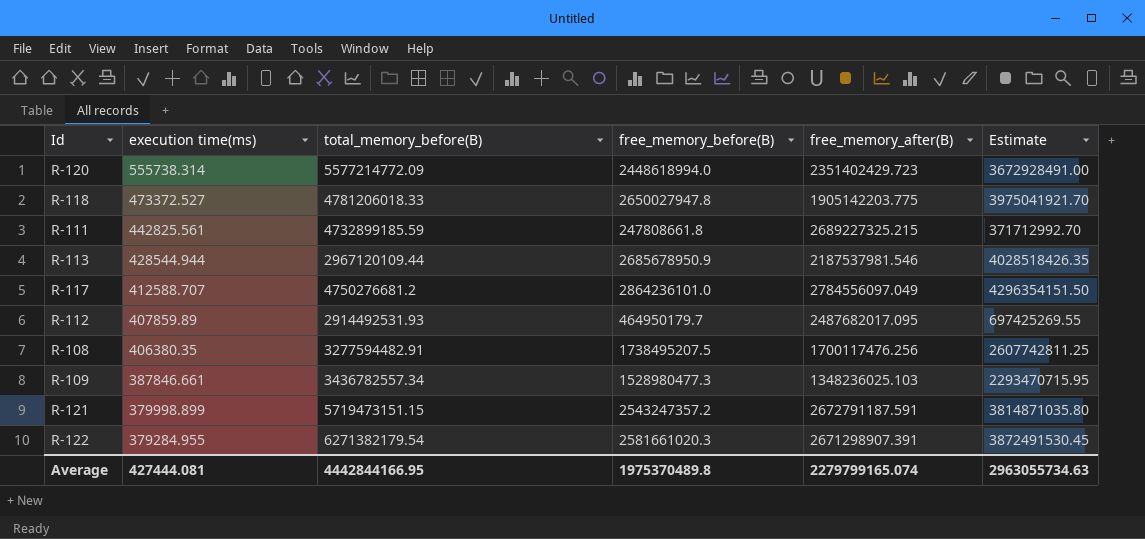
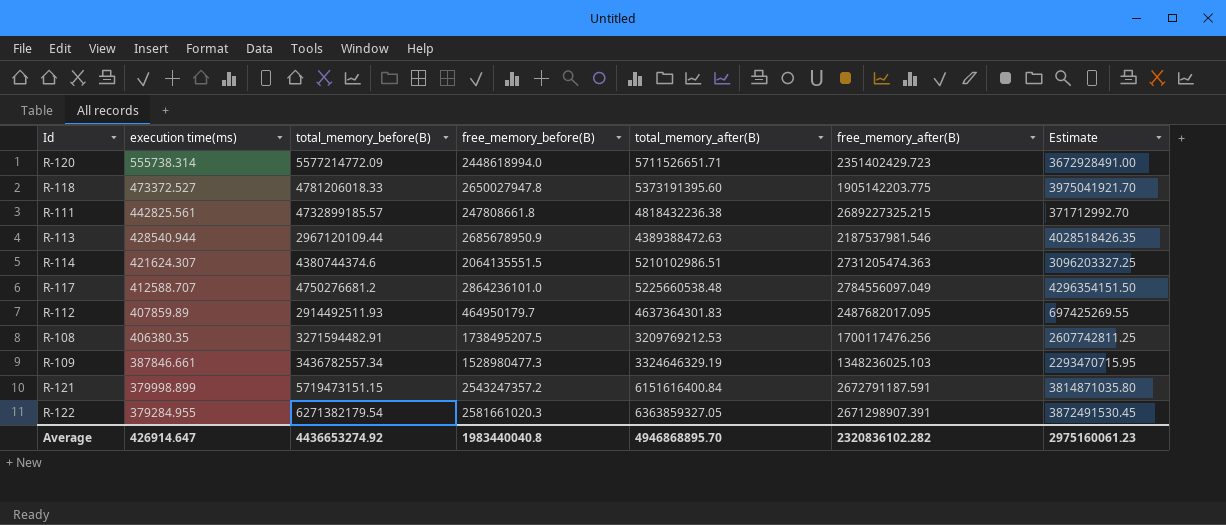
column total_memory_after(B) | position: none -> 5
R-111 | total_memory_before(B): 4732899185.59 -> 4732899185.57
R-113 | execution time(ms): 428544.944 -> 428540.944
row R-114: none -> 421624.307 | 4380744374.6 | 2064135551.5 | 5210102986.51 | 2731205474.363 | 3096203327.25
R-112 | total_memory_before(B): 2914492531.93 -> 2914492511.93
R-108 | total_memory_before(B): 3277594482.91 -> 3271594482.91
Average | execution time(ms): 427444.081 -> 426914.647
Average | total_memory_before(B): 4442844166.95 -> 4436653274.92
Average | free_memory_before(B): 1975370489.8 -> 1983440040.8
Average | free_memory_after(B): 2279799165.074 -> 2320836102.282
Average | Estimate: 2963055734.63 -> 2975160061.23

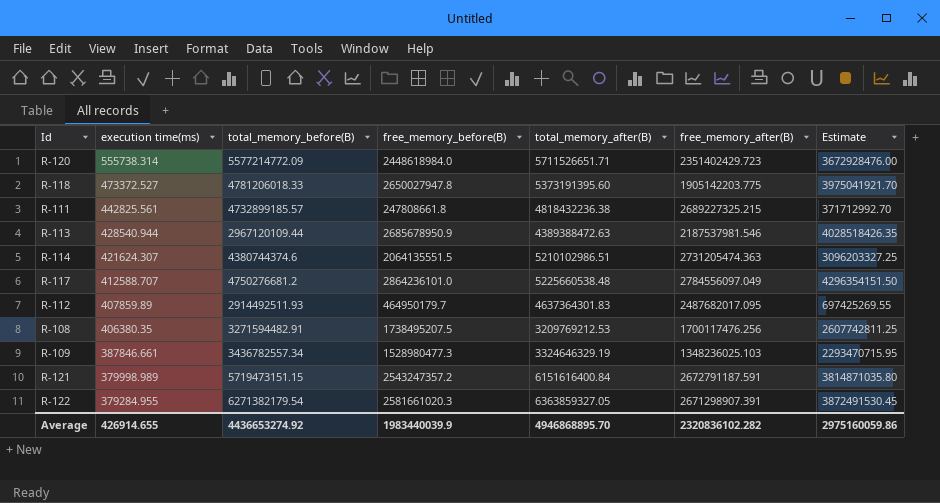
R-120 | free_memory_before(B): 2448618994.0 -> 2448618984.0
R-120 | Estimate: 3672928491.00 -> 3672928476.00
R-121 | execution time(ms): 379998.899 -> 379998.989
Average | execution time(ms): 426914.647 -> 426914.655
Average | free_memory_before(B): 1983440040.8 -> 1983440039.9
Average | Estimate: 2975160061.23 -> 2975160059.86

